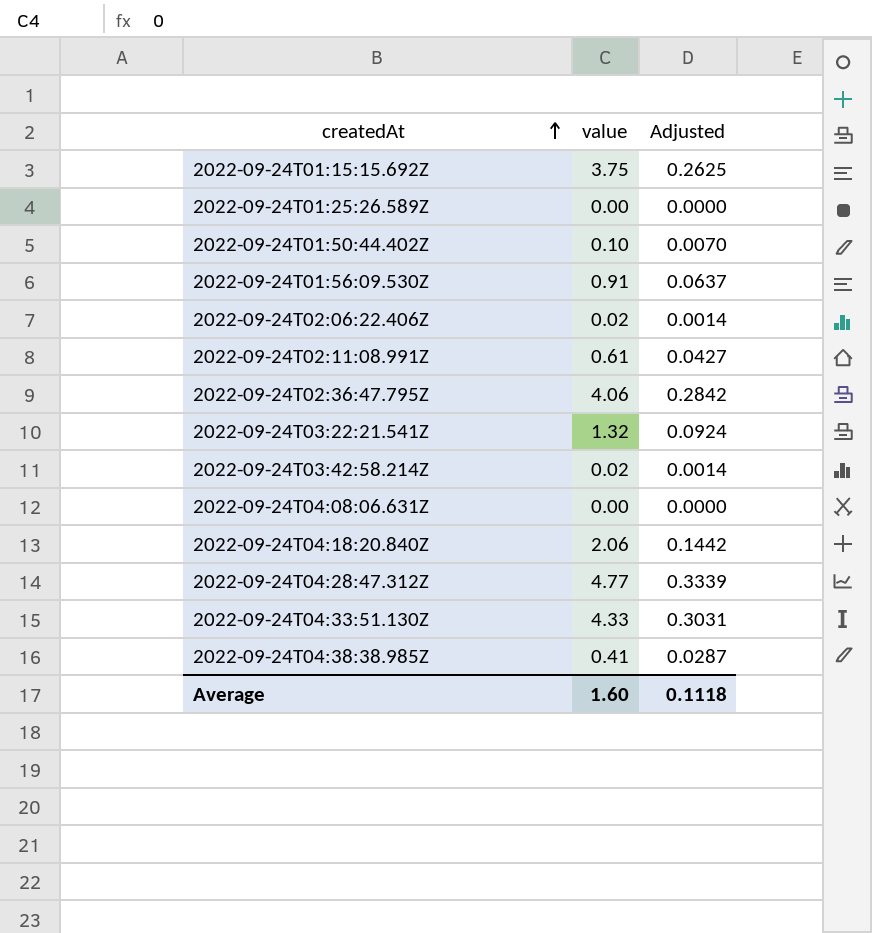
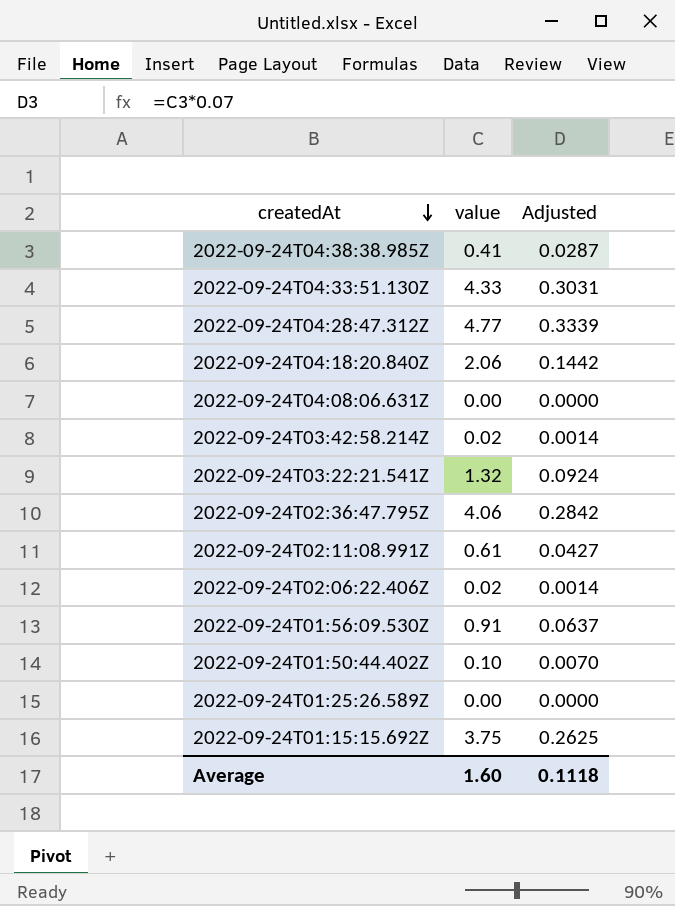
row order: createdAt ascending -> createdAt descending

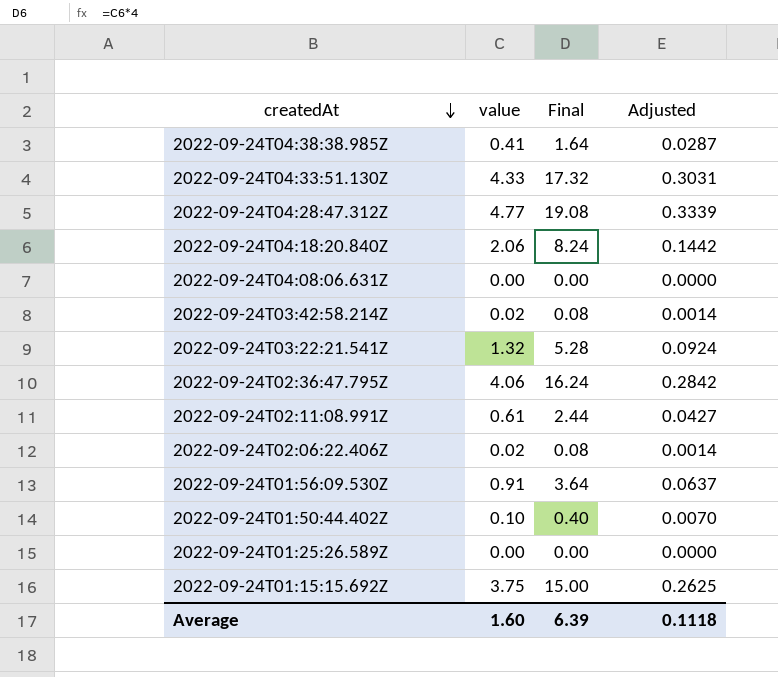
column Final | formula: none -> [value] * 4

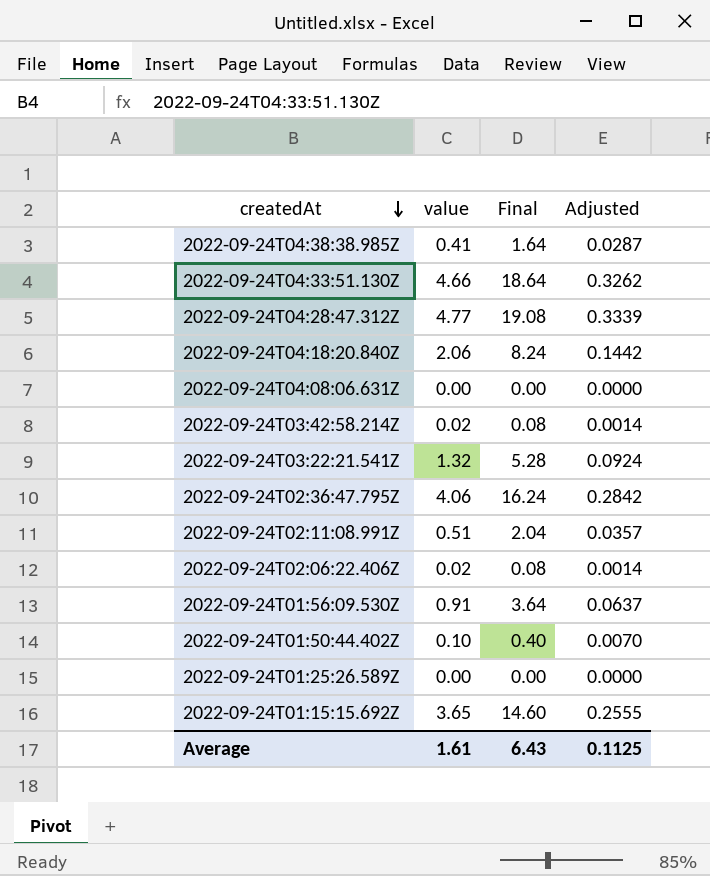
2022-09-24T04:33:51.130Z | value: 4.33 -> 4.66
2022-09-24T04:33:51.130Z | Final: 17.32 -> 18.64
2022-09-24T04:33:51.130Z | Adjusted: 0.3031 -> 0.3262
2022-09-24T02:11:08.991Z | value: 0.61 -> 0.51
2022-09-24T02:11:08.991Z | Final: 2.44 -> 2.04
2022-09-24T02:11:08.991Z | Adjusted: 0.0427 -> 0.0357
2022-09-24T01:15:15.692Z | value: 3.75 -> 3.65
2022-09-24T01:15:15.692Z | Final: 15.00 -> 14.60
2022-09-24T01:15:15.692Z | Adjusted: 0.2625 -> 0.2555
Average | value: 1.60 -> 1.61
Average | Final: 6.39 -> 6.43
Average | Adjusted: 0.1118 -> 0.1125

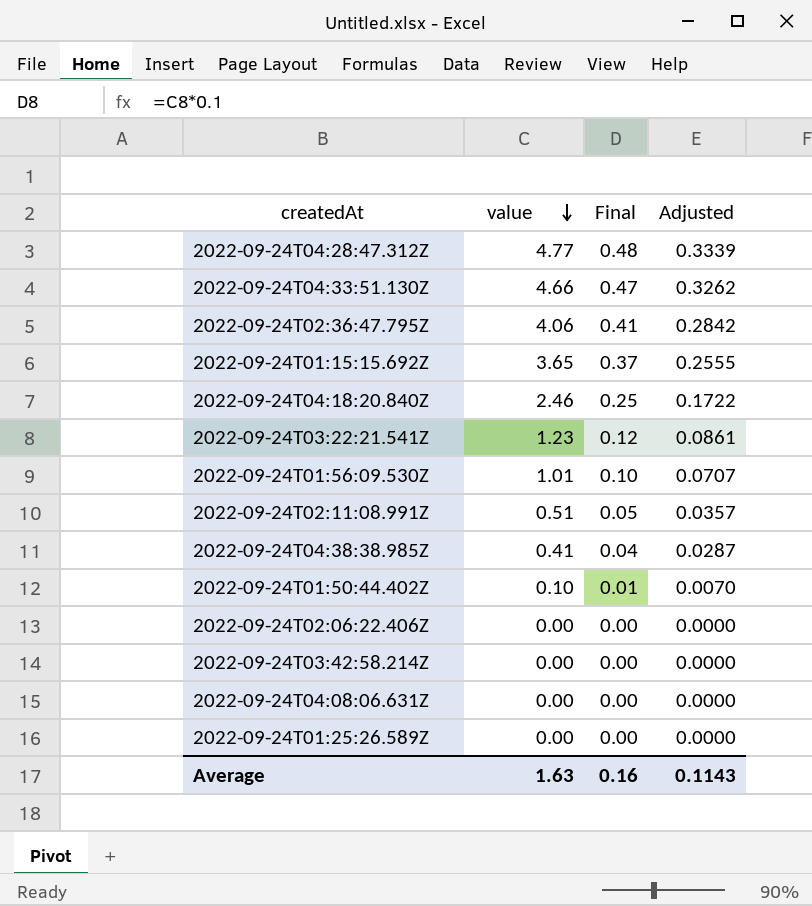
row order: createdAt descending -> value descending
column Final | formula: [value] * 4 -> [value] * 0.1
2022-09-24T04:18:20.840Z | value: 2.06 -> 2.46
2022-09-24T04:18:20.840Z | Adjusted: 0.1442 -> 0.1722
2022-09-24T03:22:21.541Z | value: 1.32 -> 1.23
2022-09-24T03:22:21.541Z | Adjusted: 0.0924 -> 0.0861
2022-09-24T01:56:09.530Z | value: 0.91 -> 1.01
2022-09-24T01:56:09.530Z | Adjusted: 0.0637 -> 0.0707
2022-09-24T02:06:22.406Z | value: 0.02 -> 0.00
2022-09-24T02:06:22.406Z | Adjusted: 0.0014 -> 0.0000
2022-09-24T03:42:58.214Z | value: 0.02 -> 0.00
2022-09-24T03:42:58.214Z | Adjusted: 0.0014 -> 0.0000
Average | value: 1.61 -> 1.63
Average | Final: 6.43 -> 0.16
Average | Adjusted: 0.1125 -> 0.1143

